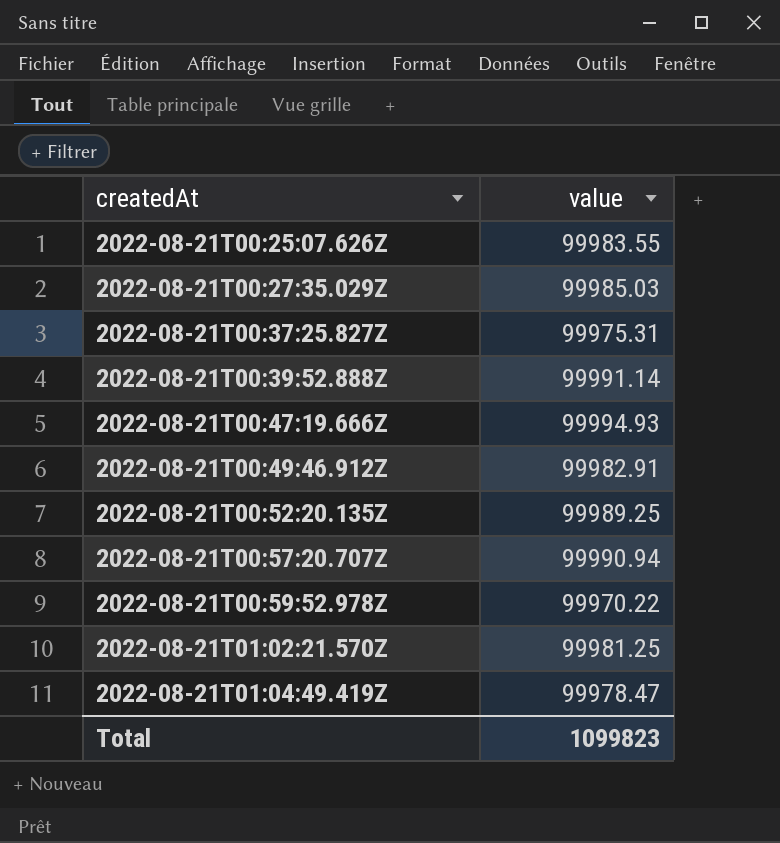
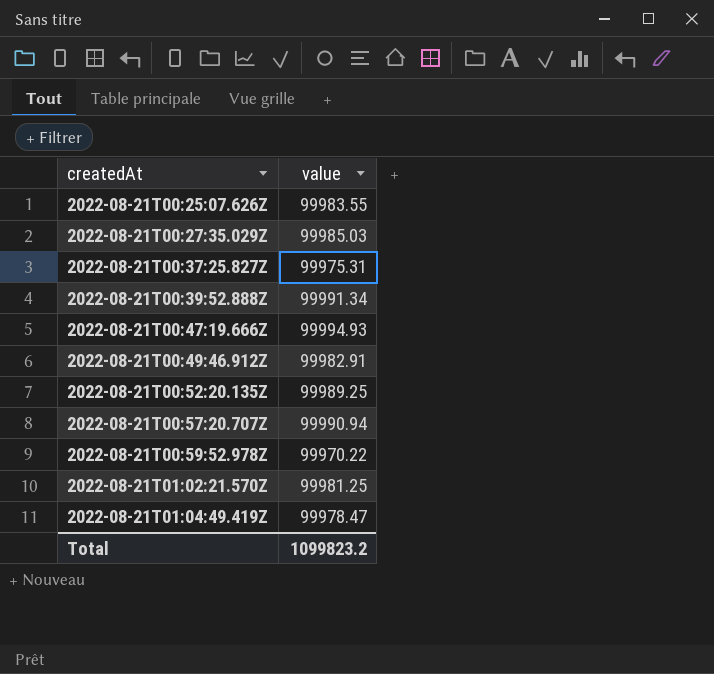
2022-08-21T00:39:52.888Z | value: 99991.14 -> 99991.34
Total | value: 1099823 -> 1099823.2

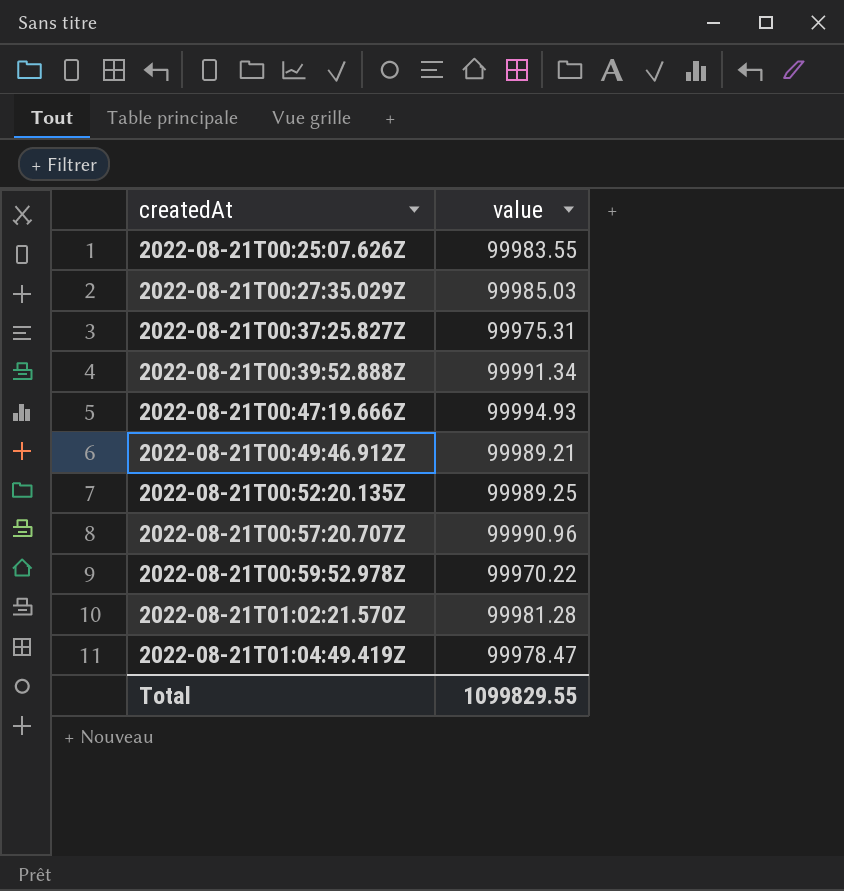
2022-08-21T00:49:46.912Z | value: 99982.91 -> 99989.21
2022-08-21T00:57:20.707Z | value: 99990.94 -> 99990.96
2022-08-21T01:02:21.570Z | value: 99981.25 -> 99981.28
Total | value: 1099823.2 -> 1099829.55

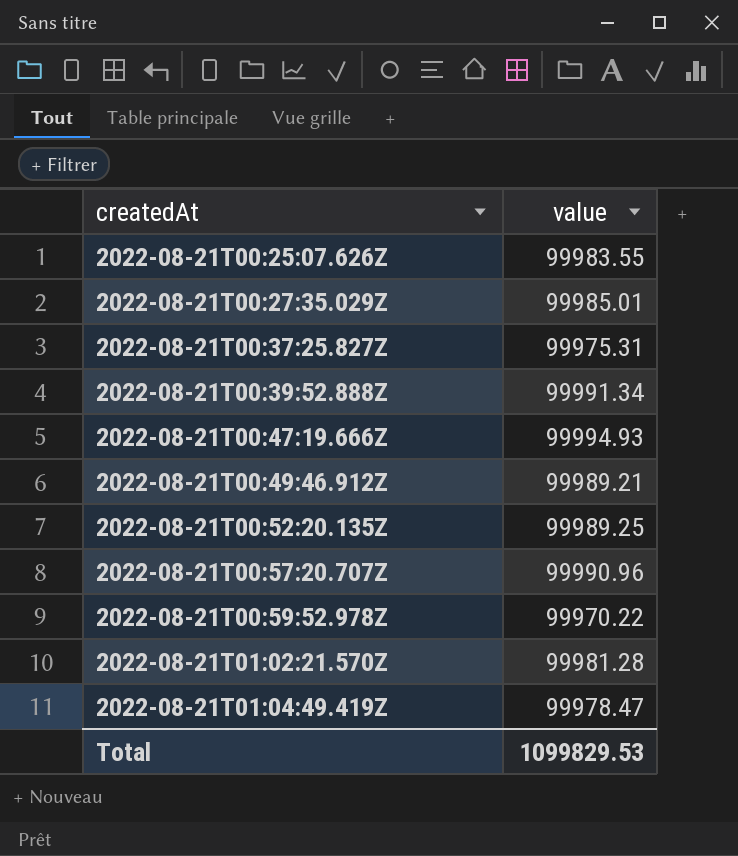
2022-08-21T00:27:35.029Z | value: 99985.03 -> 99985.01
Total | value: 1099829.55 -> 1099829.53

